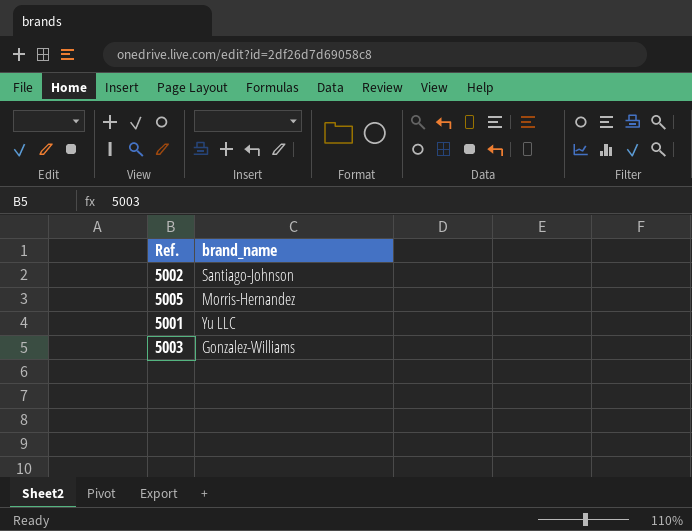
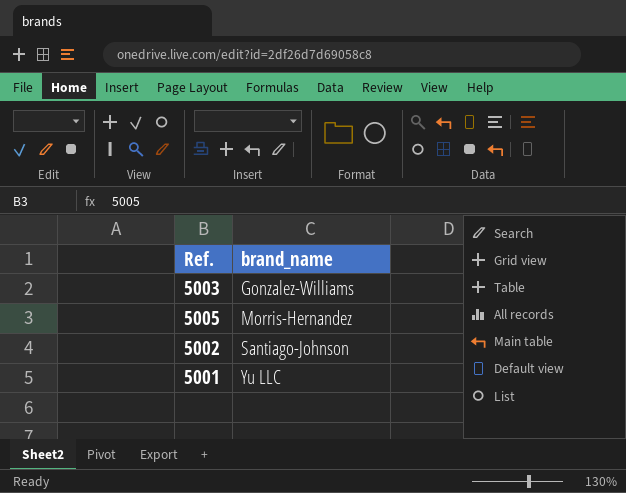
row order: none -> brand_name ascending

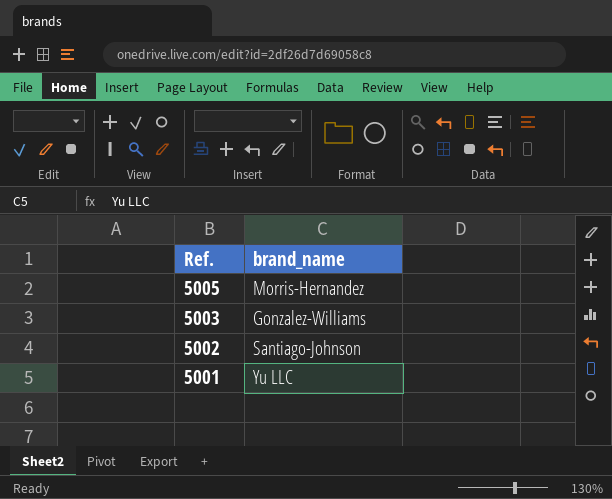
row order: brand_name ascending -> Ref. descending

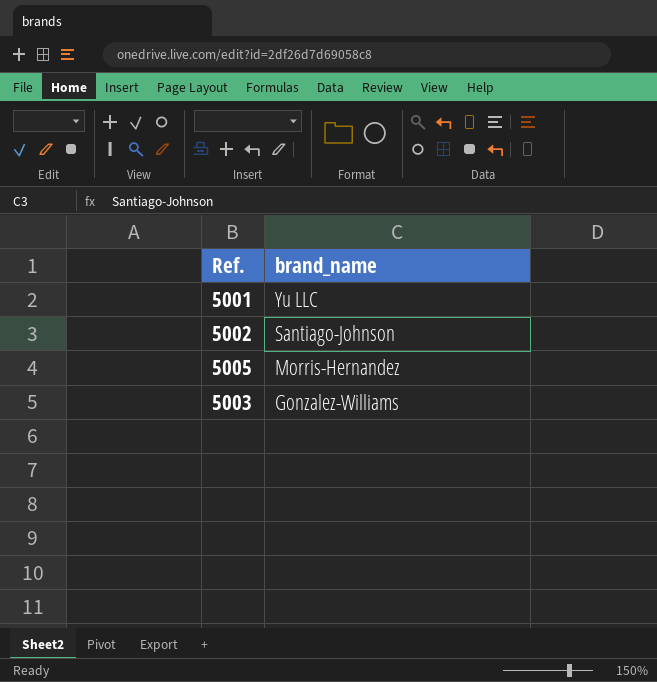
row order: Ref. descending -> brand_name descending

